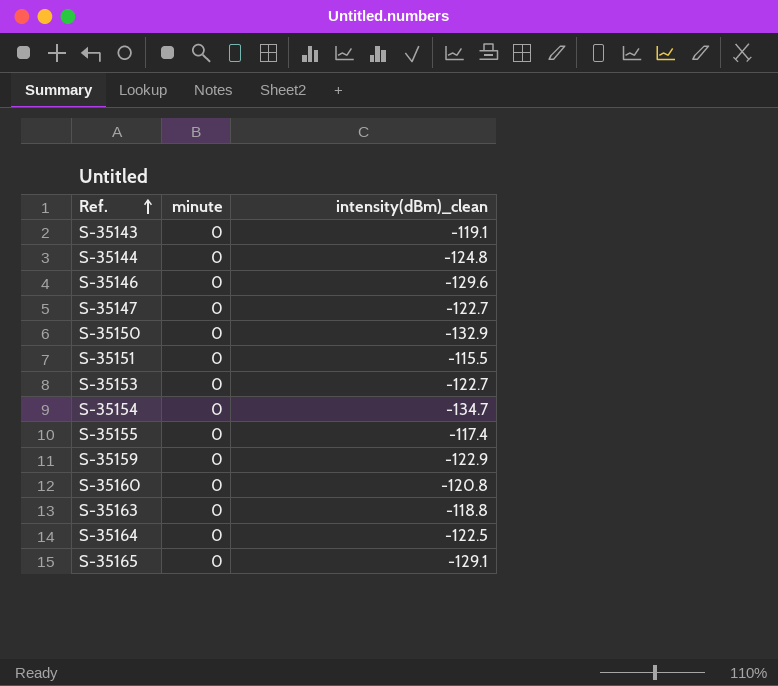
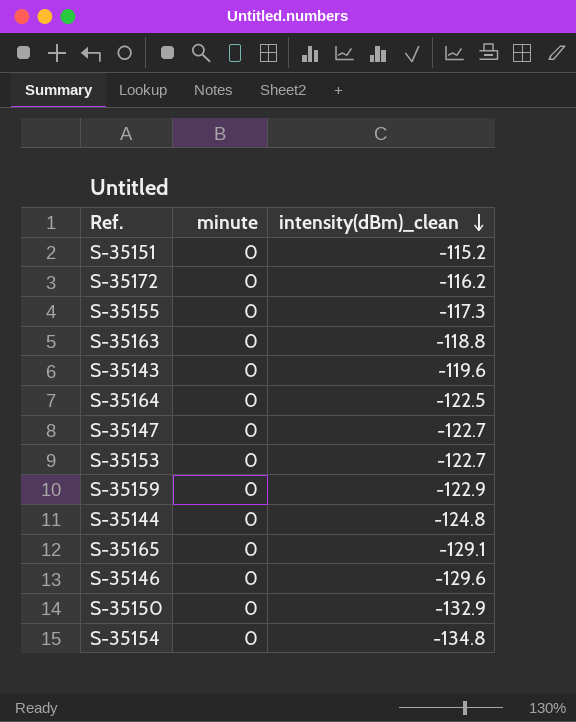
row order: Ref. ascending -> intensity(dBm)_clean descending
row S-35160: 0 | -120.8 -> none
S-35151 | intensity(dBm)_clean: -115.5 -> -115.2
row S-35172: none -> 0 | -116.2
S-35155 | intensity(dBm)_clean: -117.4 -> -117.3
S-35143 | intensity(dBm)_clean: -119.1 -> -119.6
S-35154 | intensity(dBm)_clean: -134.7 -> -134.8

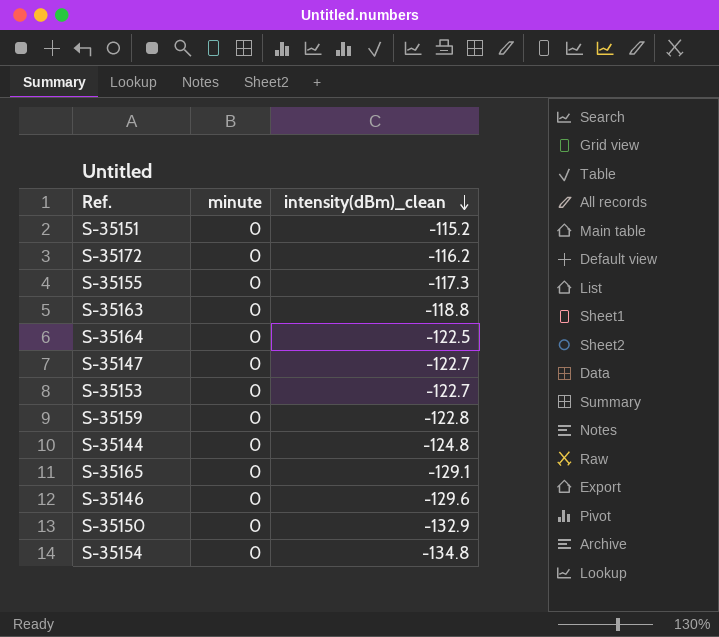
row S-35143: 0 | -119.6 -> none
S-35159 | intensity(dBm)_clean: -122.9 -> -122.8

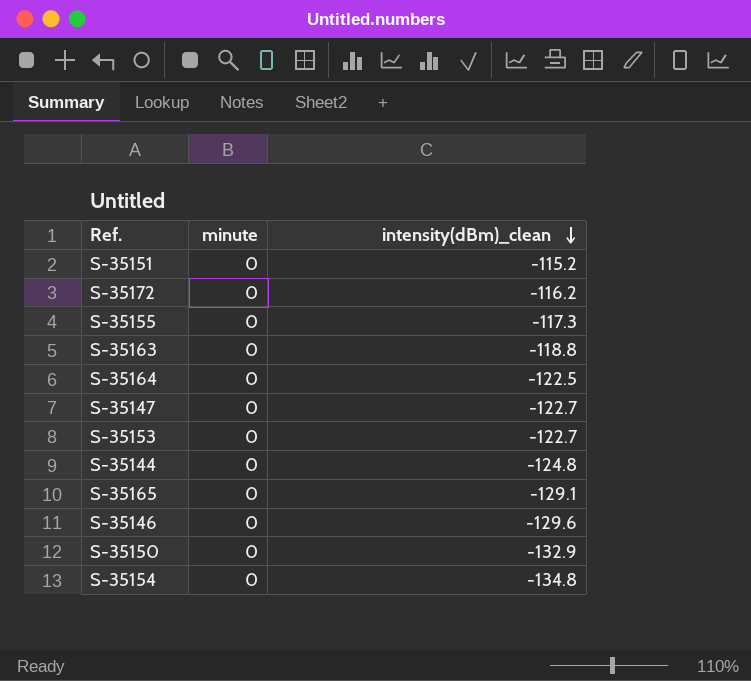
row S-35159: 0 | -122.8 -> none

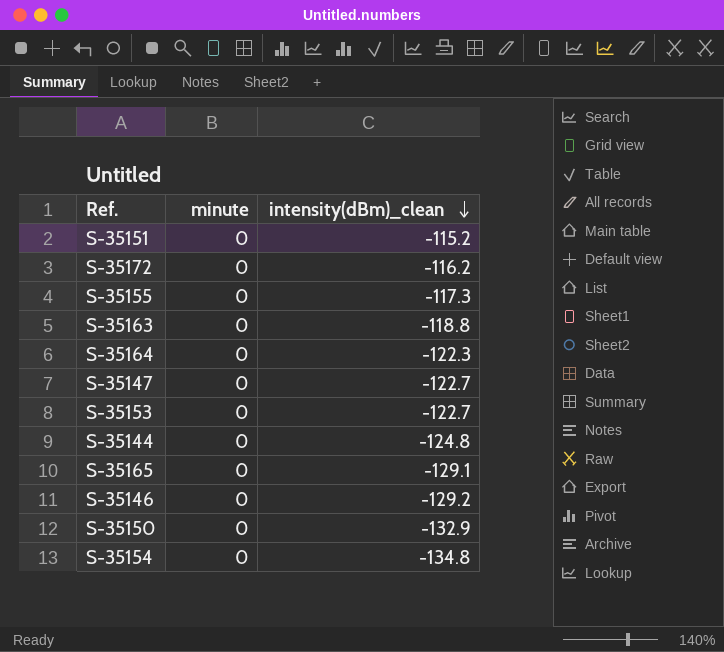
S-35164 | intensity(dBm)_clean: -122.5 -> -122.3
S-35146 | intensity(dBm)_clean: -129.6 -> -129.2

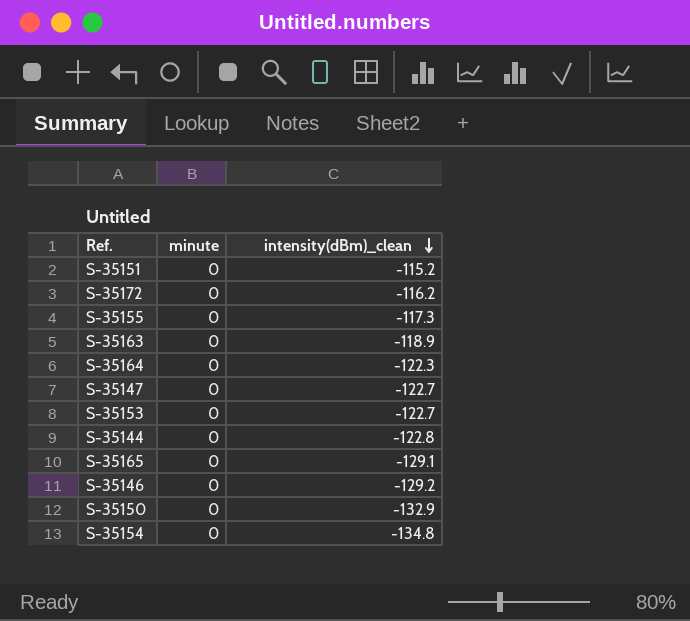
S-35163 | intensity(dBm)_clean: -118.8 -> -118.9
S-35144 | intensity(dBm)_clean: -124.8 -> -122.8

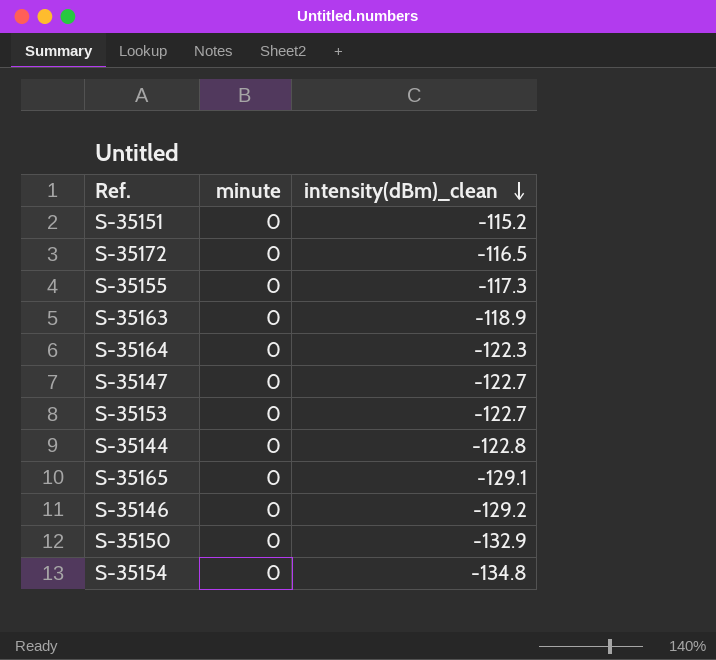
S-35172 | intensity(dBm)_clean: -116.2 -> -116.5

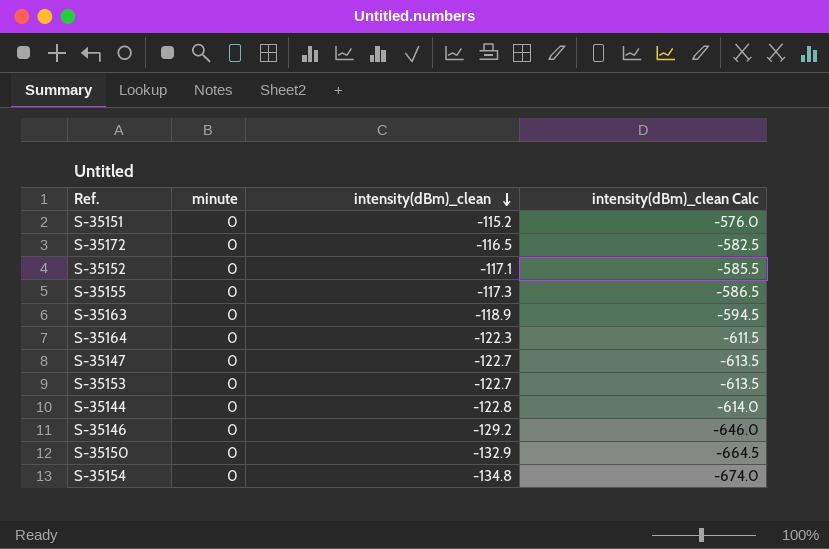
column intensity(dBm)_clean Calc | formula: none -> [intensity(dBm)_clean] * 5
row S-35165: 0 | -129.1 -> none
row S-35152: none -> 0 | -117.1 | -585.5

